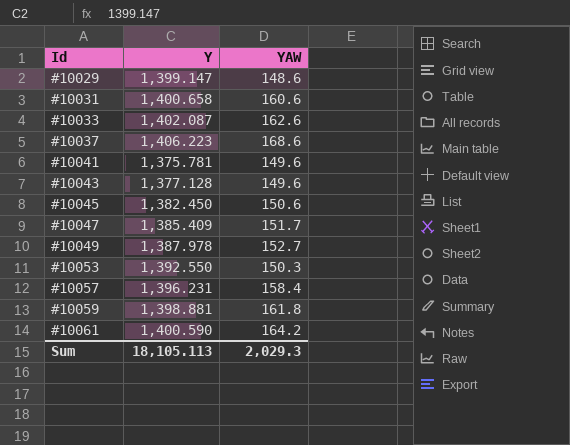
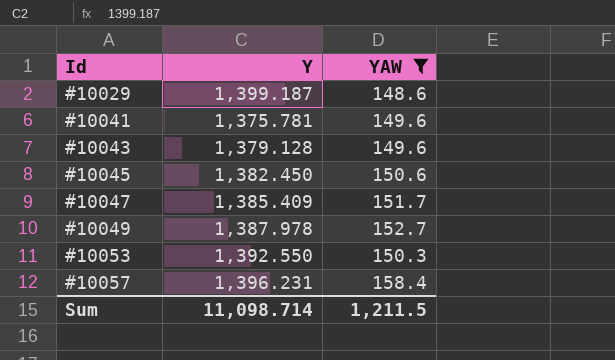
filter: none -> YAW <= 158.4
#10029 | Y: 1,399.147 -> 1,399.187
#10043 | Y: 1,377.128 -> 1,379.128
Sum | Y: 18,105.113 -> 11,098.714
Sum | YAW: 2,029.3 -> 1,211.5

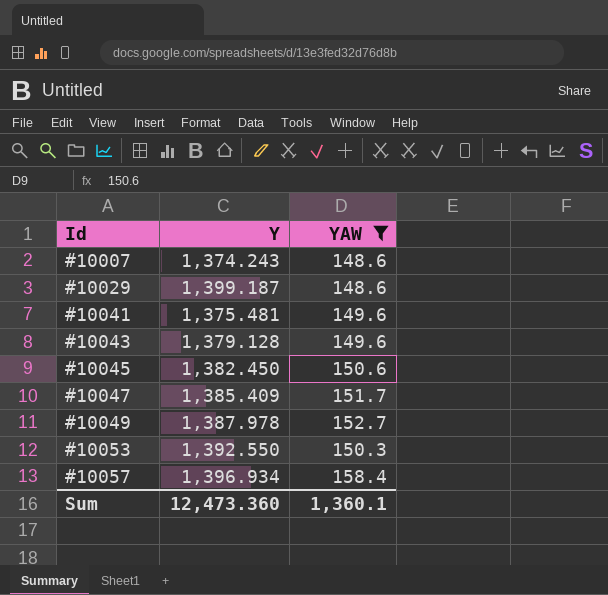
row #10007: none -> 1,374.243 | 148.6
#10041 | Y: 1,375.781 -> 1,375.481
#10057 | Y: 1,396.231 -> 1,396.934
Sum | Y: 11,098.714 -> 12,473.360
Sum | YAW: 1,211.5 -> 1,360.1

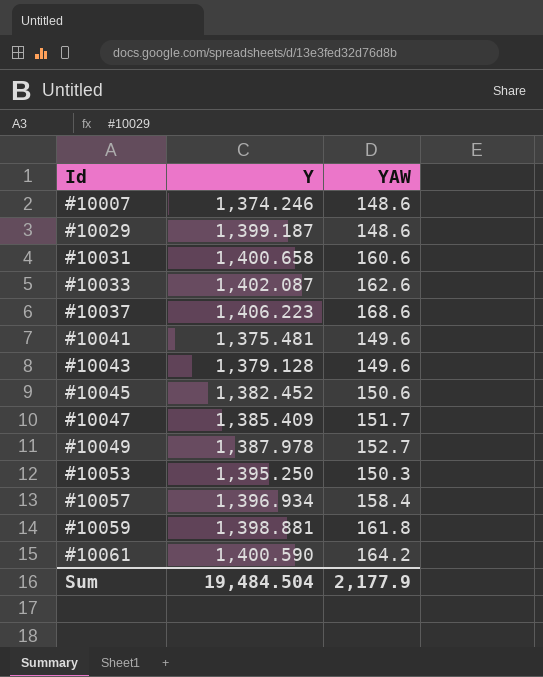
filter: YAW <= 158.4 -> none
#10007 | Y: 1,374.243 -> 1,374.246
#10045 | Y: 1,382.450 -> 1,382.452
#10053 | Y: 1,392.550 -> 1,395.250
Sum | Y: 12,473.360 -> 19,484.504
Sum | YAW: 1,360.1 -> 2,177.9

